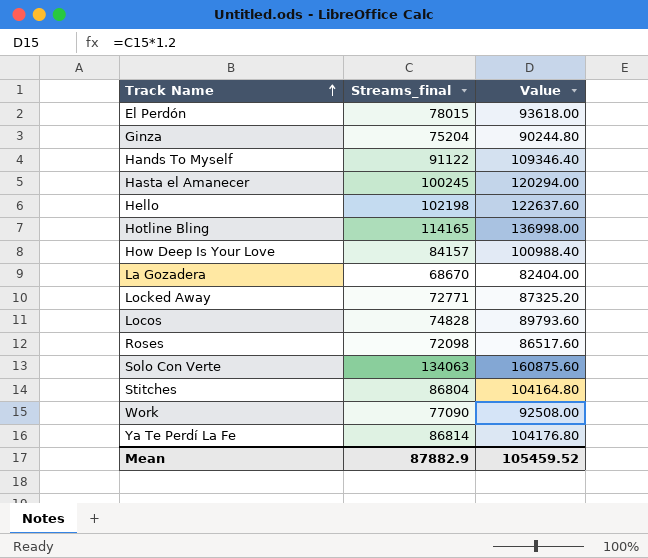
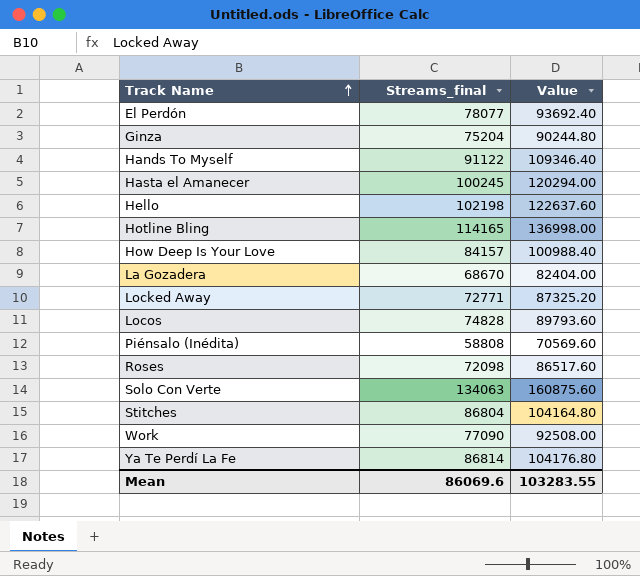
El Perdón | Streams_final: 78015 -> 78077
El Perdón | Value: 93618.00 -> 93692.40
row Piénsalo (Inédita): none -> 58808 | 70569.60
Mean | Streams_final: 87882.9 -> 86069.6
Mean | Value: 105459.52 -> 103283.55

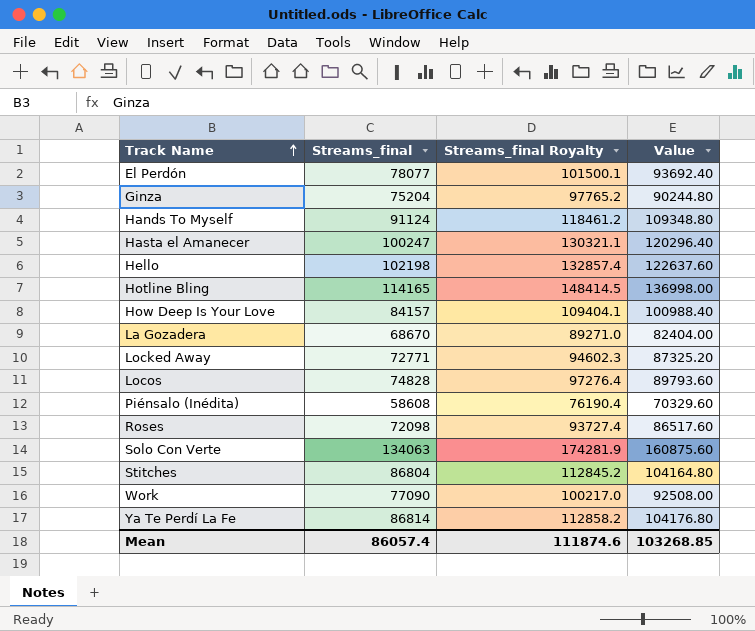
column Streams_final Royalty | formula: none -> [Streams_final] * 1.3
Hands To Myself | Streams_final: 91122 -> 91124
Hands To Myself | Value: 109346.40 -> 109348.80
Hasta el Amanecer | Streams_final: 100245 -> 100247
Hasta el Amanecer | Value: 120294.00 -> 120296.40
Piénsalo (Inédita) | Streams_final: 58808 -> 58608
Piénsalo (Inédita) | Value: 70569.60 -> 70329.60
Mean | Streams_final: 86069.6 -> 86057.4
Mean | Value: 103283.55 -> 103268.85

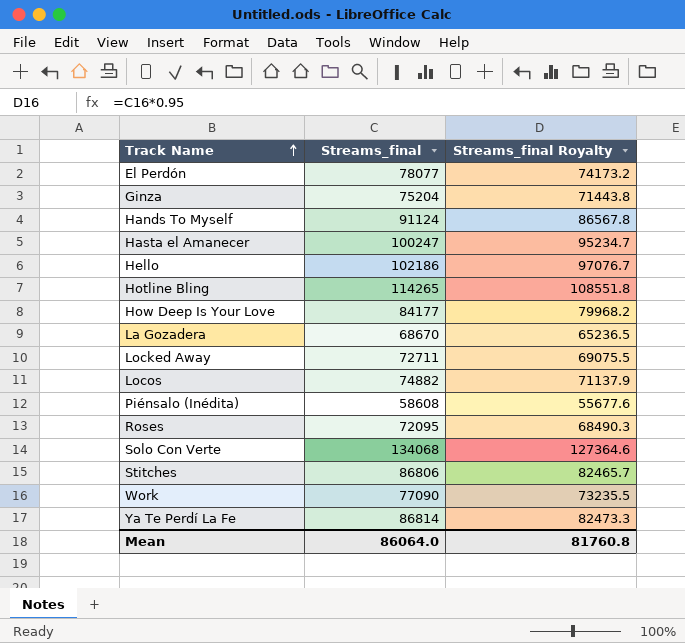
column Value | formula: [Streams_final] * 1.2 -> none
column Streams_final Royalty | formula: [Streams_final] * 1.3 -> [Streams_final] * 0.95
Hello | Streams_final: 102198 -> 102186
Hotline Bling | Streams_final: 114165 -> 114265
How Deep Is Your Love | Streams_final: 84157 -> 84177
Locked Away | Streams_final: 72771 -> 72711
Locos | Streams_final: 74828 -> 74882
Roses | Streams_final: 72098 -> 72095
Solo Con Verte | Streams_final: 134063 -> 134068
Stitches | Streams_final: 86804 -> 86806
Mean | Streams_final: 86057.4 -> 86064.0
Mean | Streams_final Royalty: 111874.6 -> 81760.8

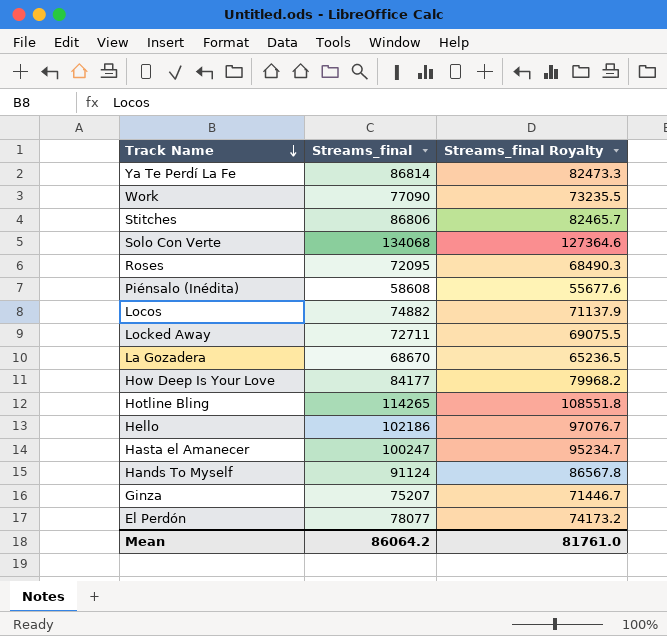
row order: Track Name ascending -> Track Name descending
Ginza | Streams_final: 75204 -> 75207
Ginza | Streams_final Royalty: 71443.8 -> 71446.7
Mean | Streams_final: 86064.0 -> 86064.2
Mean | Streams_final Royalty: 81760.8 -> 81761.0

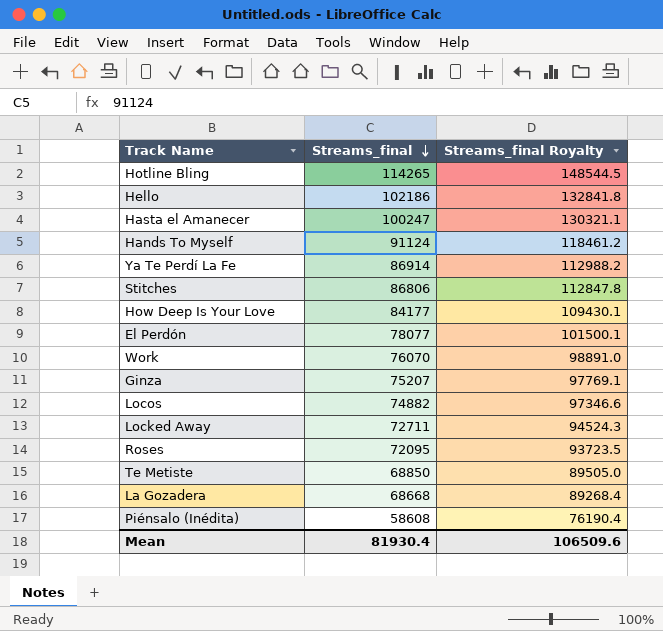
row order: Track Name descending -> Streams_final descending
column Streams_final Royalty | formula: [Streams_final] * 0.95 -> [Streams_final] * 1.3
row Solo Con Verte: 134068 | 127364.6 -> none
Ya Te Perdí La Fe | Streams_final: 86814 -> 86914
Work | Streams_final: 77090 -> 76070
row Te Metiste: none -> 68850 | 89505.0
La Gozadera | Streams_final: 68670 -> 68668
Mean | Streams_final: 86064.2 -> 81930.4
Mean | Streams_final Royalty: 81761.0 -> 106509.6

